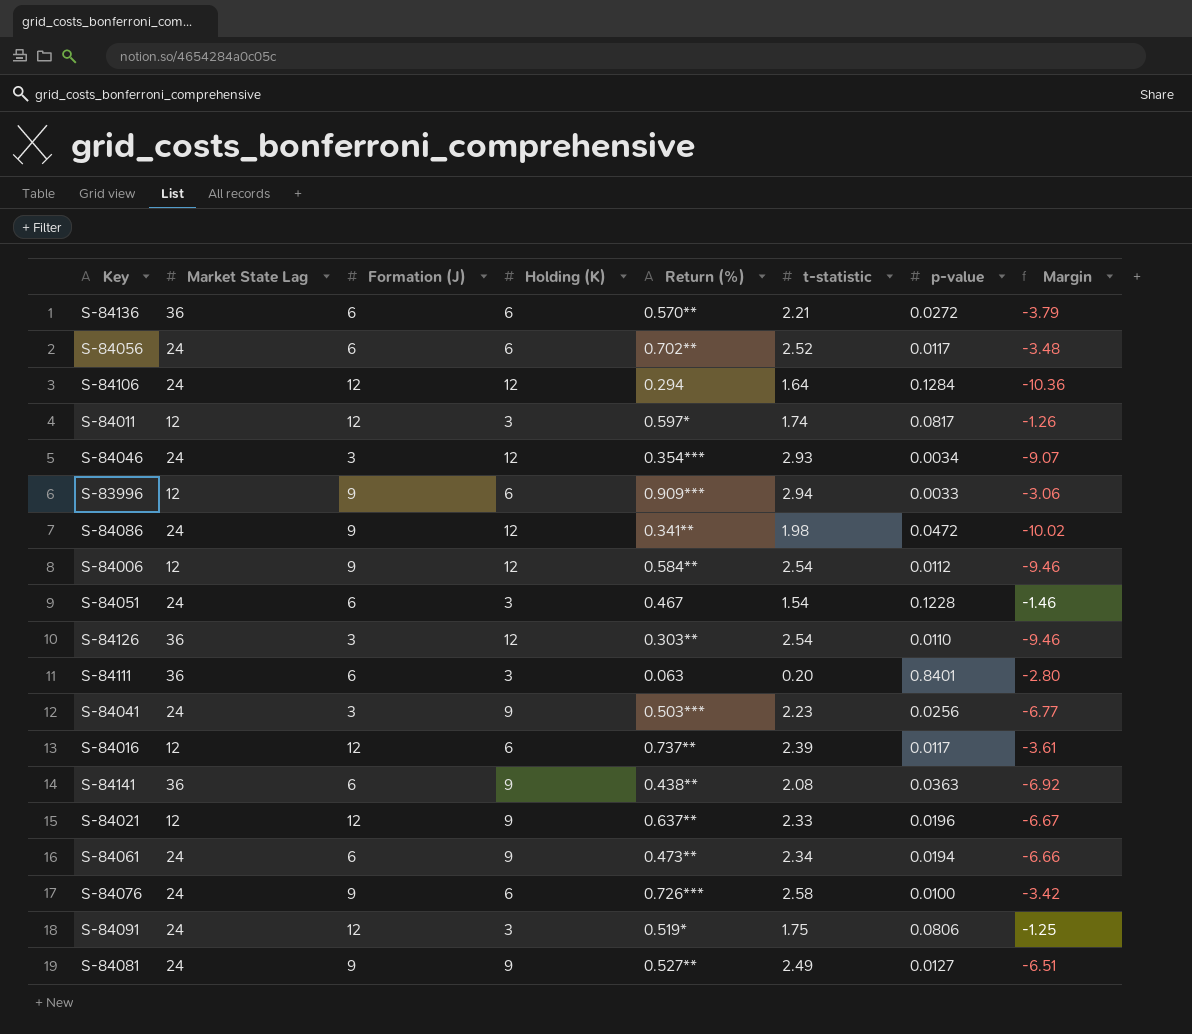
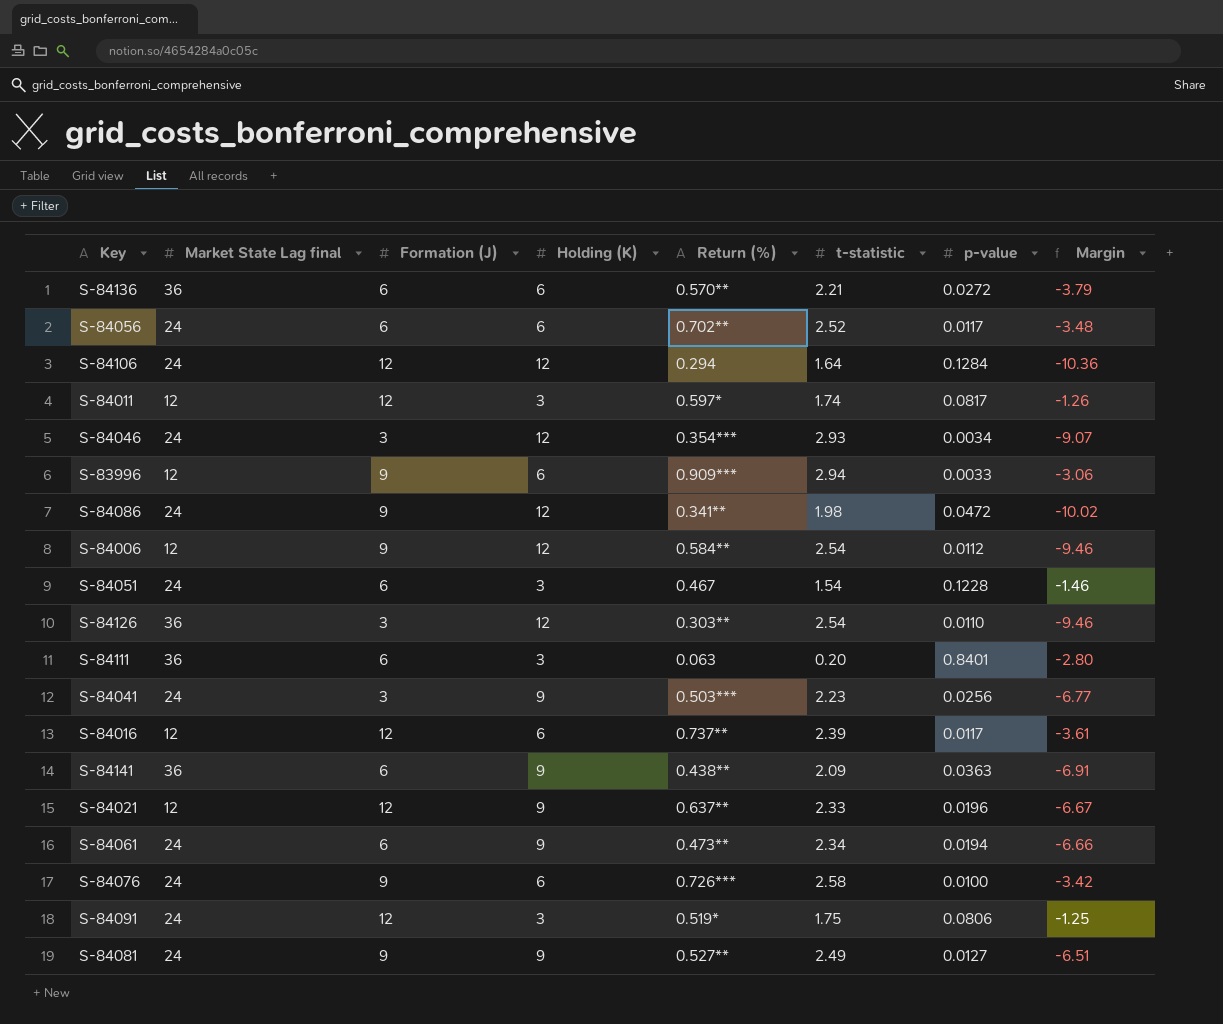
column name: Market State Lag -> Market State Lag final
S-84141 | t-statistic: 2.08 -> 2.09
S-84141 | Margin: -6.92 -> -6.91

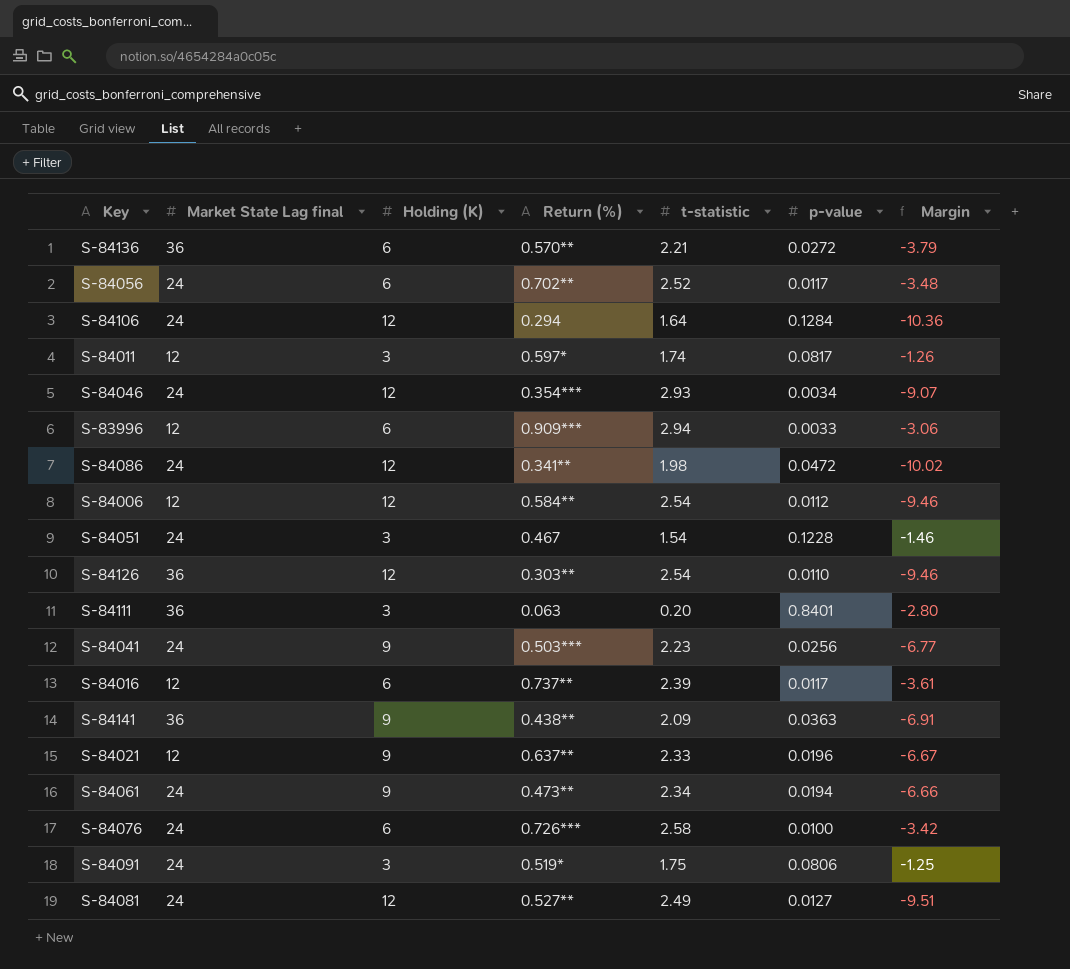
column Formation (J) | position: 3 -> none
S-84081 | Holding (K): 9 -> 12
S-84081 | Margin: -6.51 -> -9.51

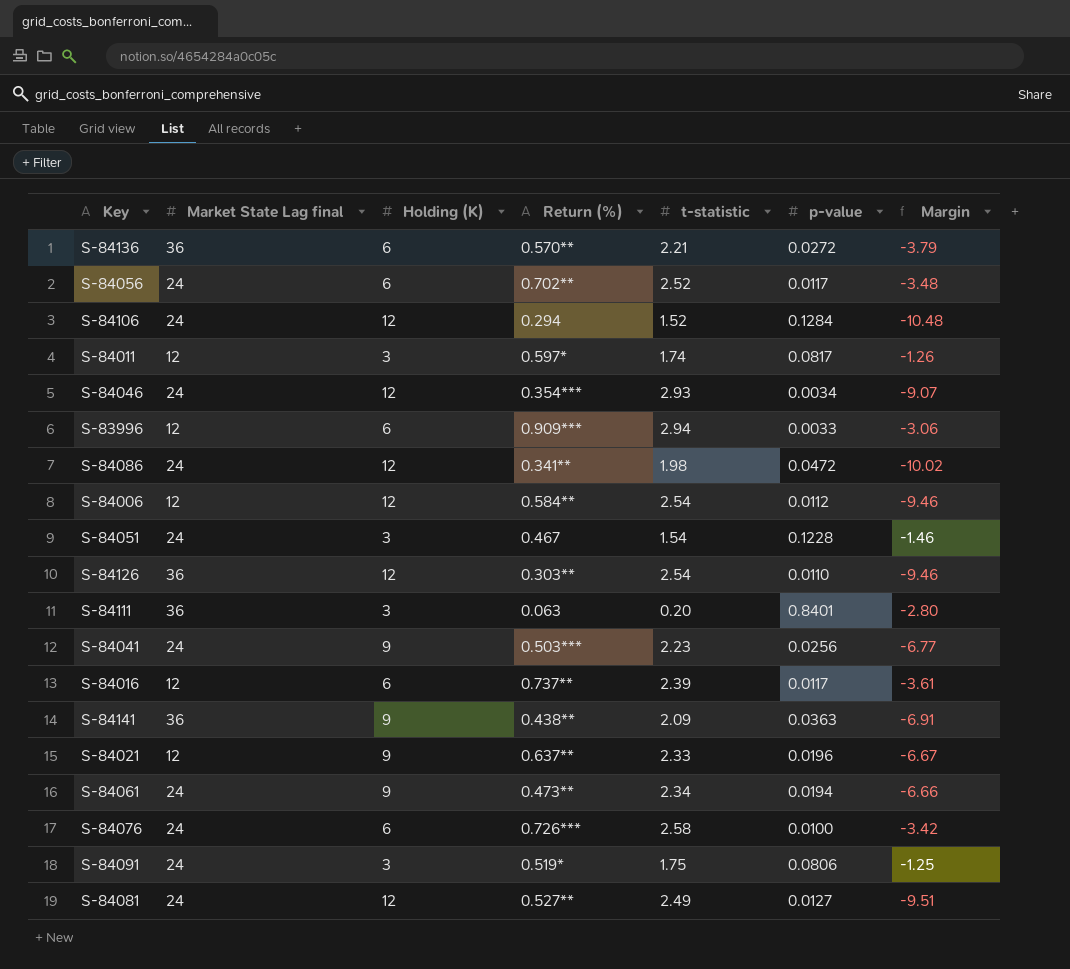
S-84106 | t-statistic: 1.64 -> 1.52
S-84106 | Margin: -10.36 -> -10.48

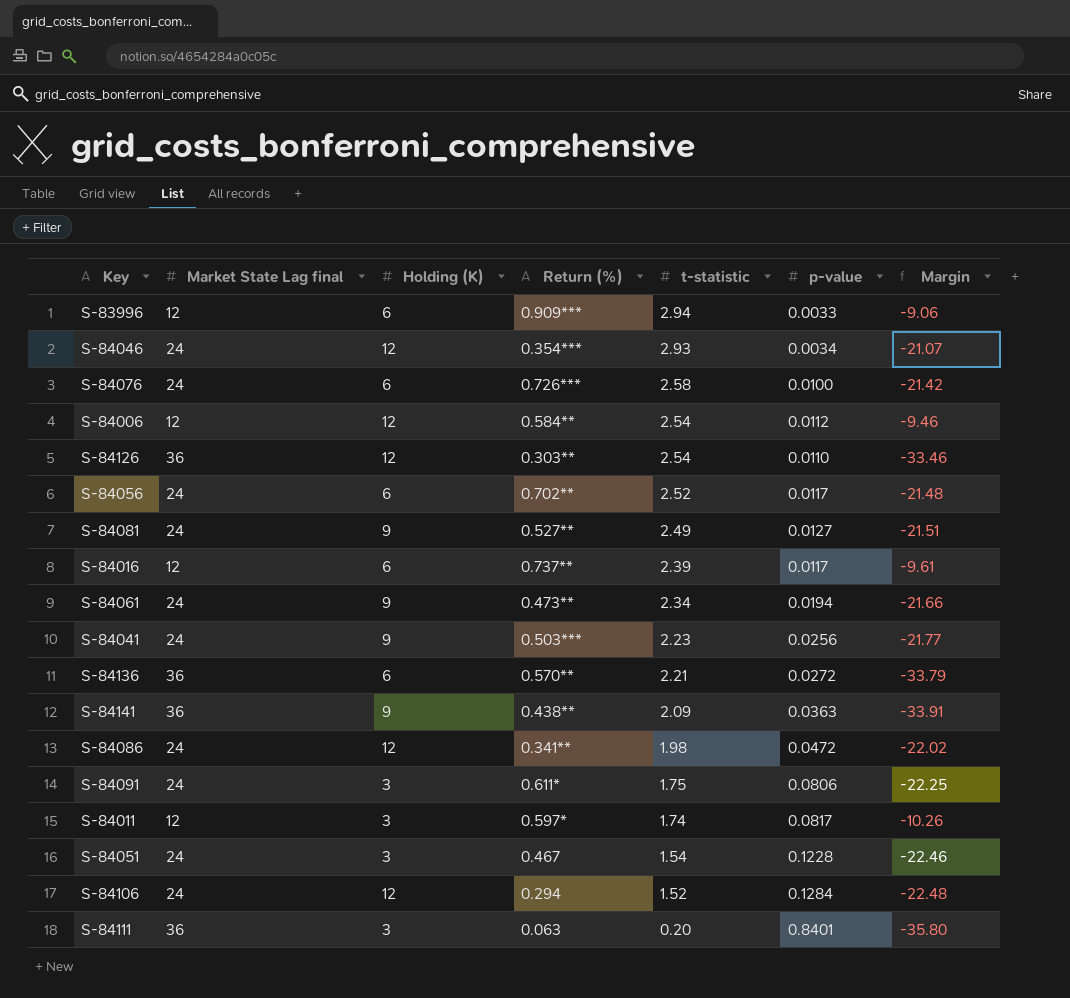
row order: none -> t-statistic descending
column Margin | formula: [t-statistic] - [Holding (K)] -> [t-statistic] - [Market State Lag final]
row S-84021: 12 | 9 | 0.637** | 2.33 | 0.0196 | -6.67 -> none
S-84081 | Holding (K): 12 -> 9
S-84091 | Return (%): 0.519* -> 0.611*

